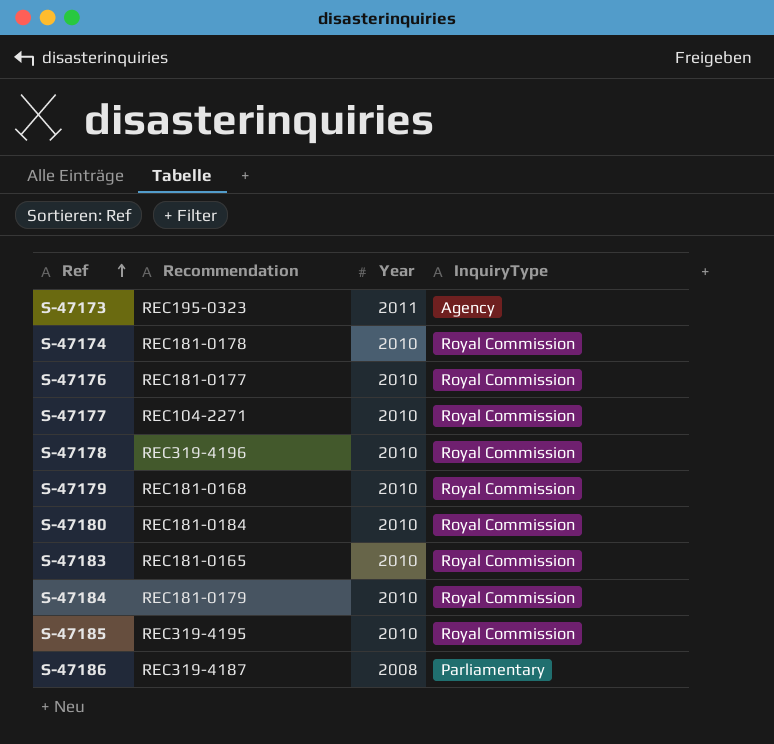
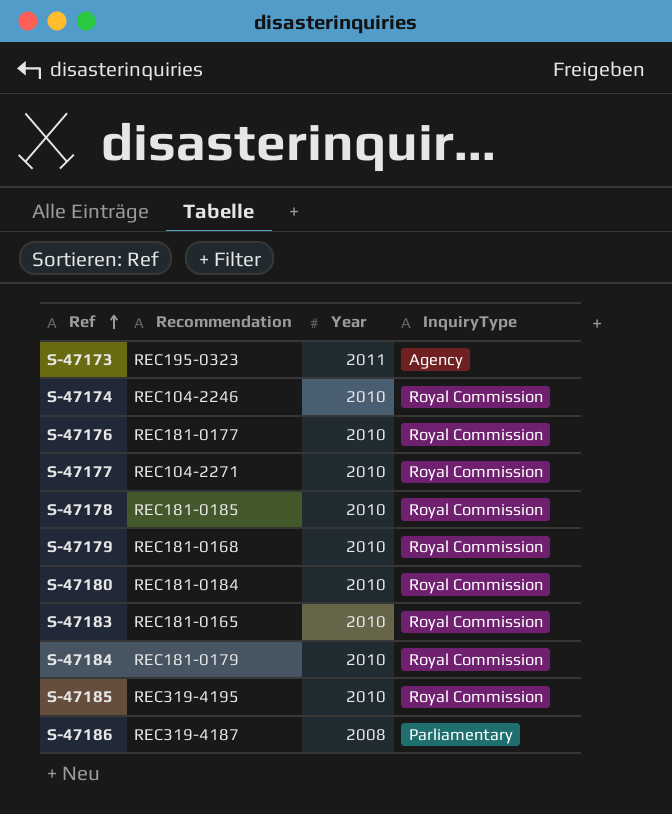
S-47174 | Recommendation: REC181-0178 -> REC104-2246
S-47178 | Recommendation: REC319-4196 -> REC181-0185

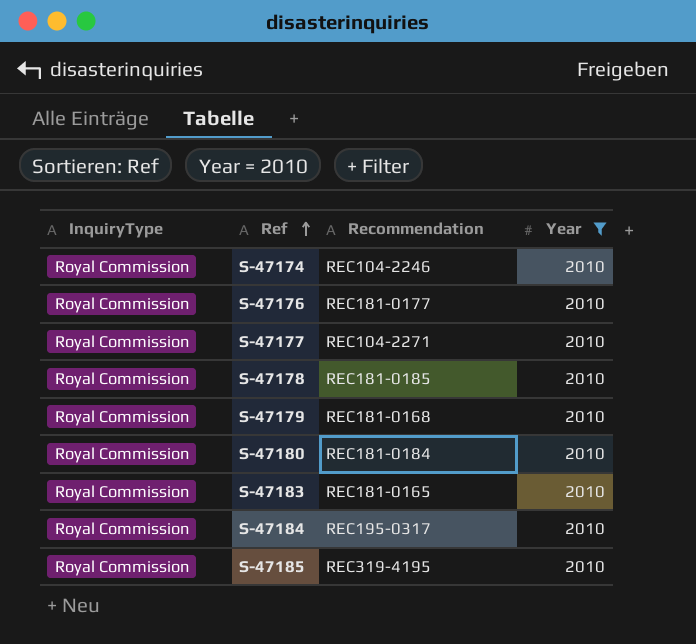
filter: none -> Year = 2010
column InquiryType | position: 4 -> 1
S-47184 | Recommendation: REC181-0179 -> REC195-0317

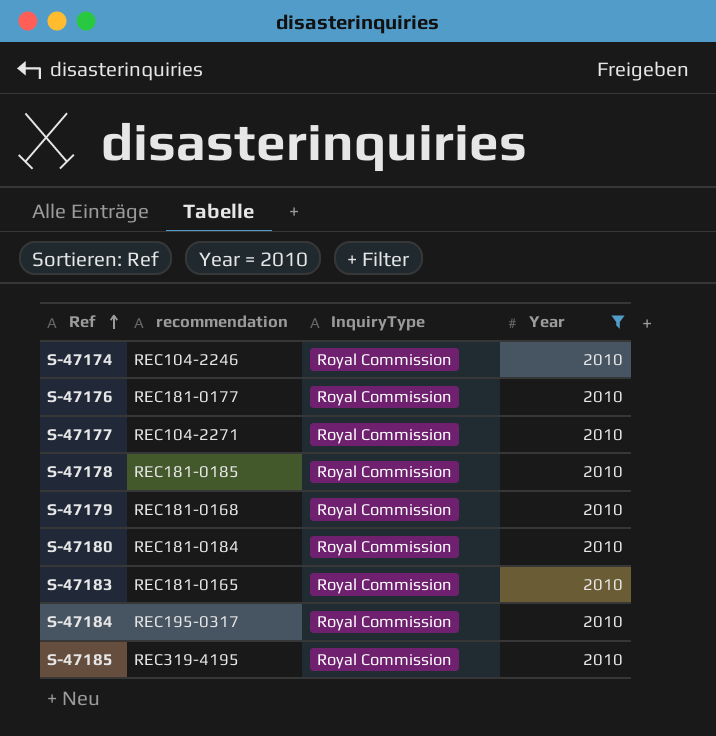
column name: Recommendation -> recommendation
column InquiryType | position: 1 -> 3

